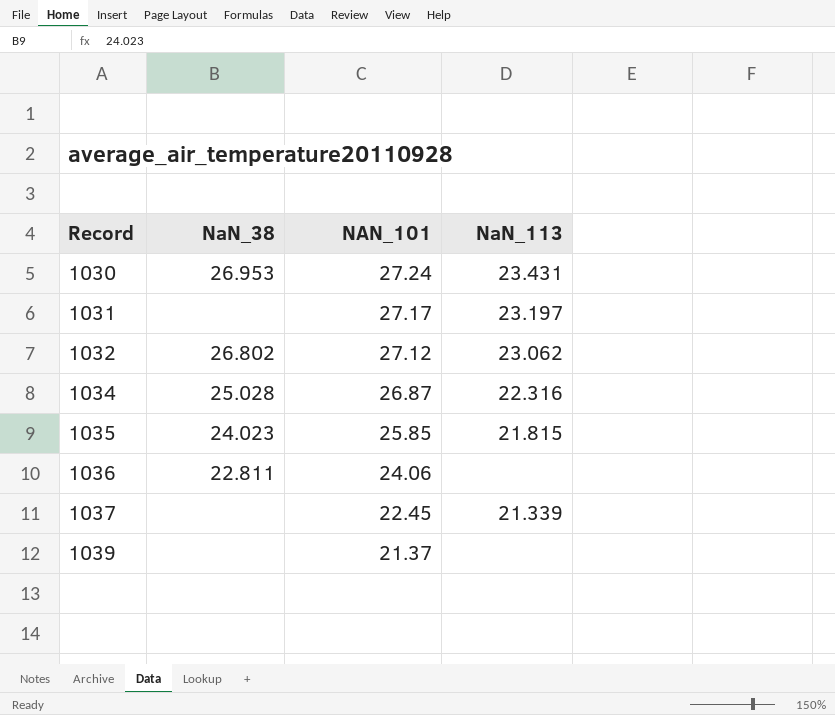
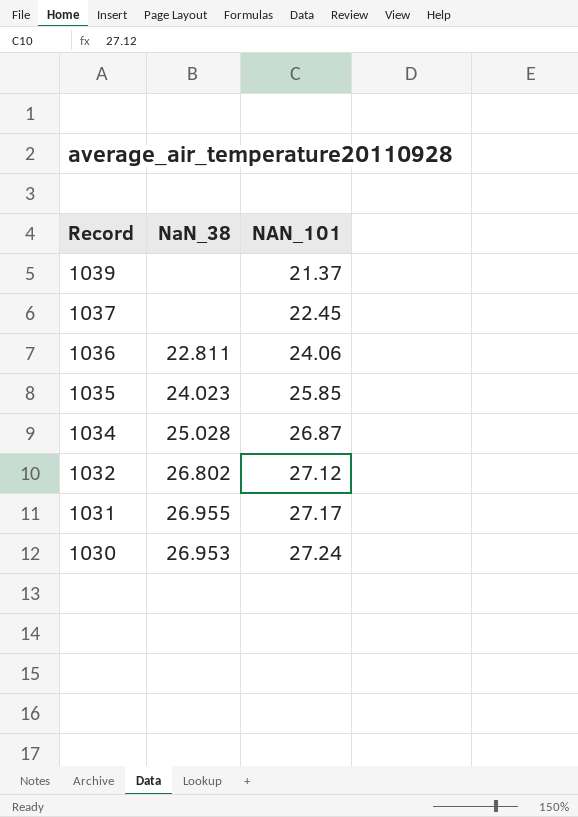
row order: Record ascending -> Record descending
column NaN_113 | position: 4 -> none
1031 | NaN_38: none -> 26.955

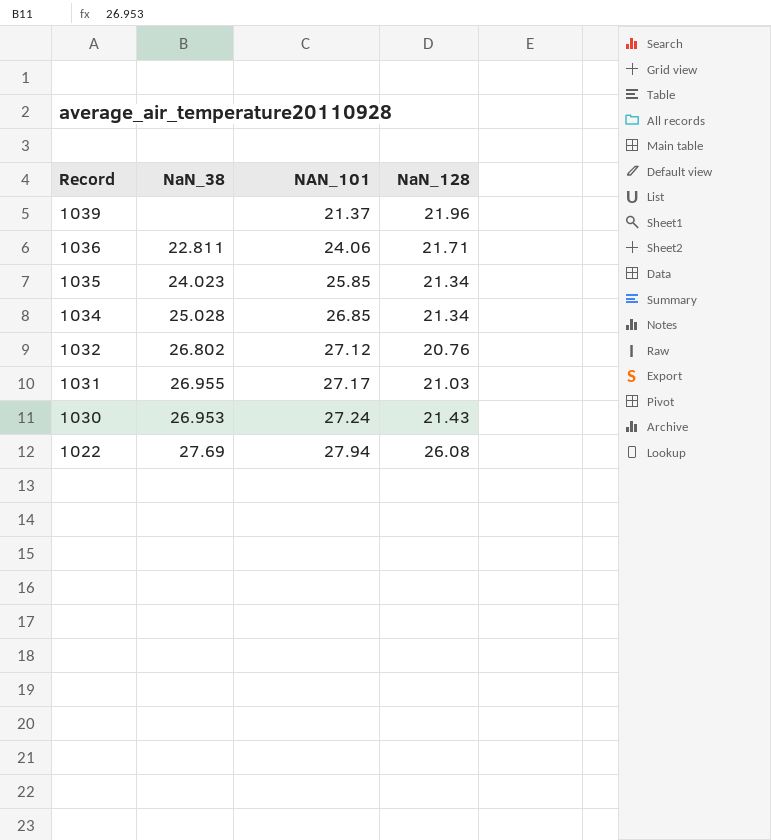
column NaN_128 | position: none -> 4
row 1037: none | 22.45 -> none
1034 | NAN_101: 26.87 -> 26.85
row 1022: none -> 27.69 | 27.94 | 26.08

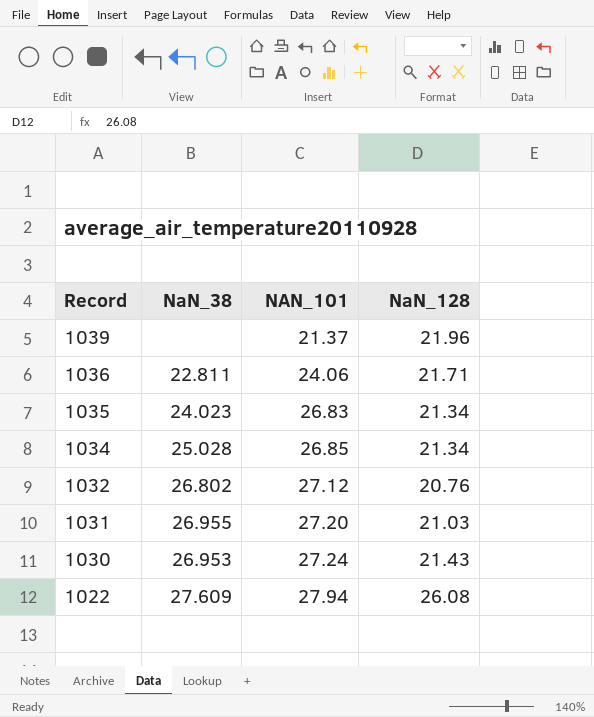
1035 | NAN_101: 25.85 -> 26.83
1031 | NAN_101: 27.17 -> 27.20
1022 | NaN_38: 27.69 -> 27.609

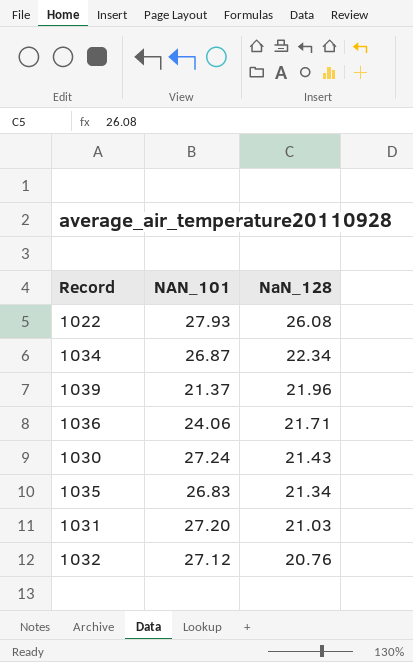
row order: Record descending -> NaN_128 descending
column NaN_38 | position: 2 -> none
1022 | NAN_101: 27.94 -> 27.93
1034 | NAN_101: 26.85 -> 26.87
1034 | NaN_128: 21.34 -> 22.34

